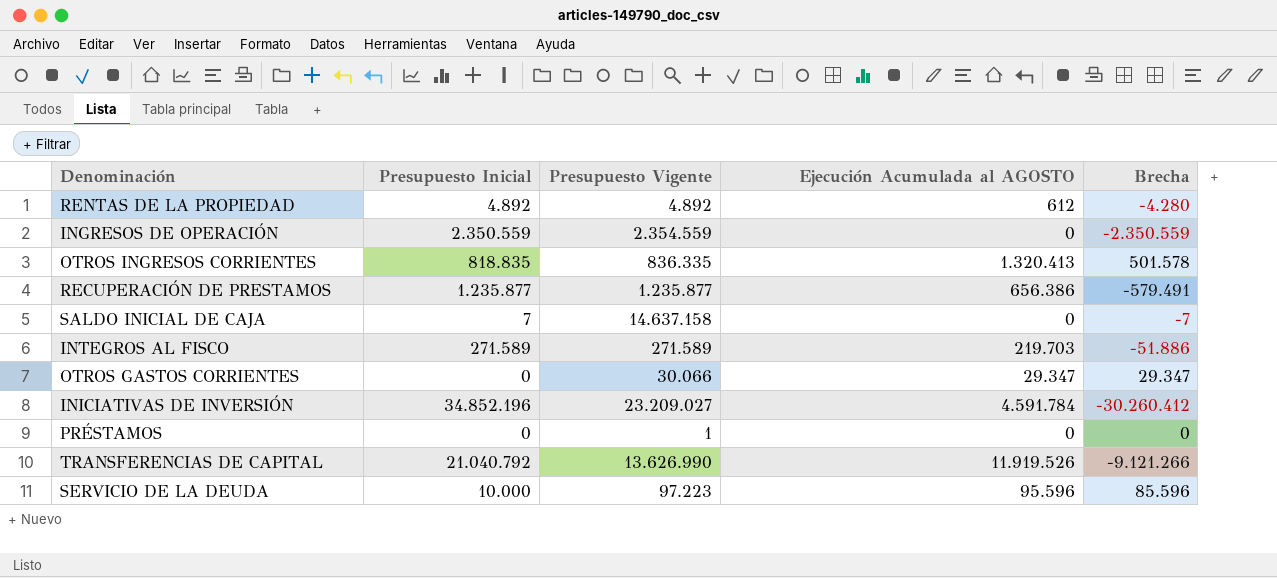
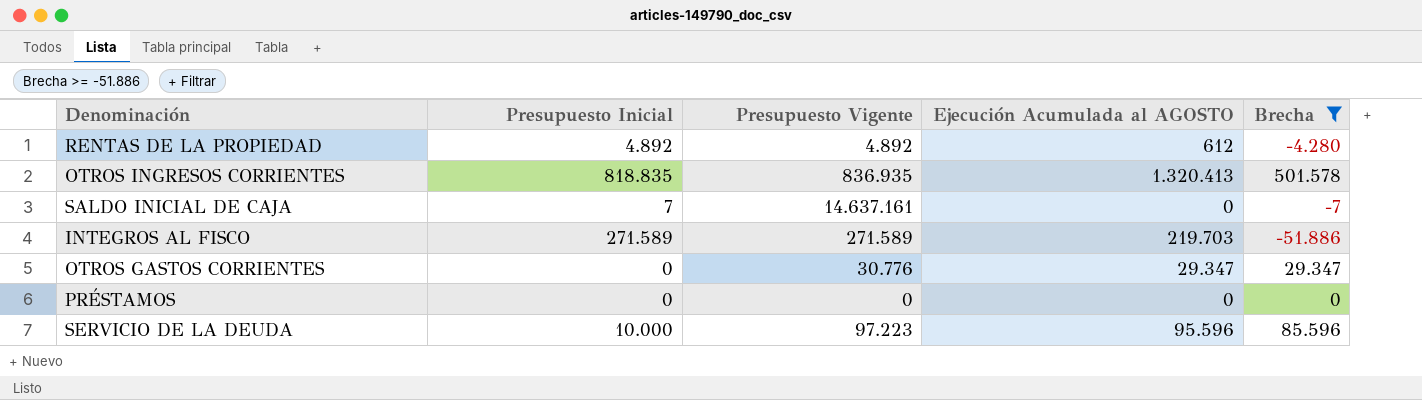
filter: none -> Brecha >= -51.886
OTROS INGRESOS CORRIENTES | Presupuesto Vigente: 836.335 -> 836.935
SALDO INICIAL DE CAJA | Presupuesto Vigente: 14.637.158 -> 14.637.161
OTROS GASTOS CORRIENTES | Presupuesto Vigente: 30.066 -> 30.776
PRÉSTAMOS | Presupuesto Vigente: 1 -> 0

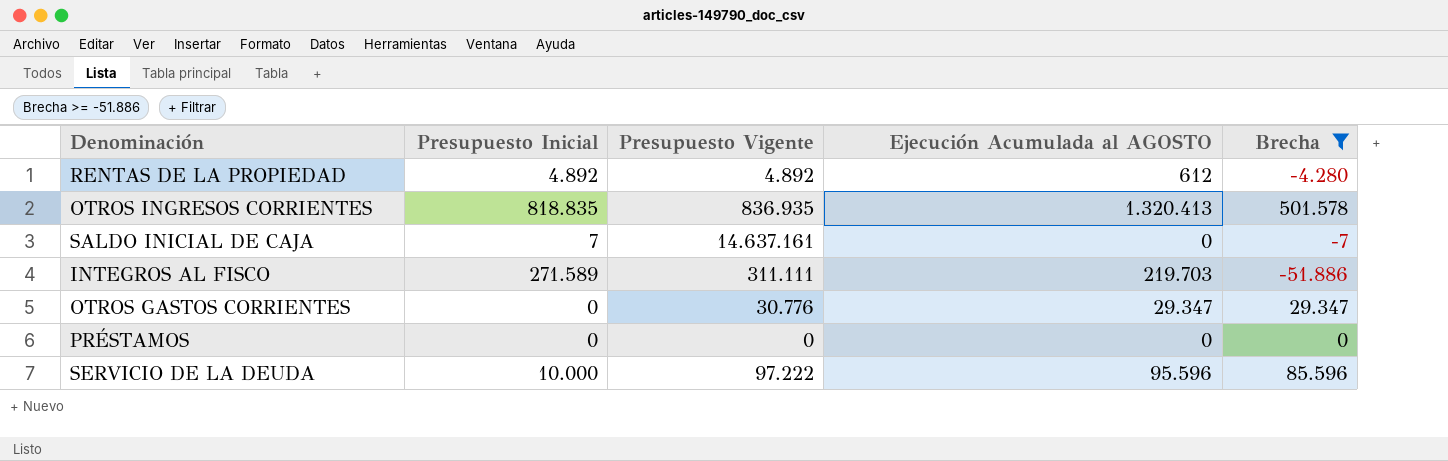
INTEGROS AL FISCO | Presupuesto Vigente: 271.589 -> 311.111
SERVICIO DE LA DEUDA | Presupuesto Vigente: 97.223 -> 97.222

